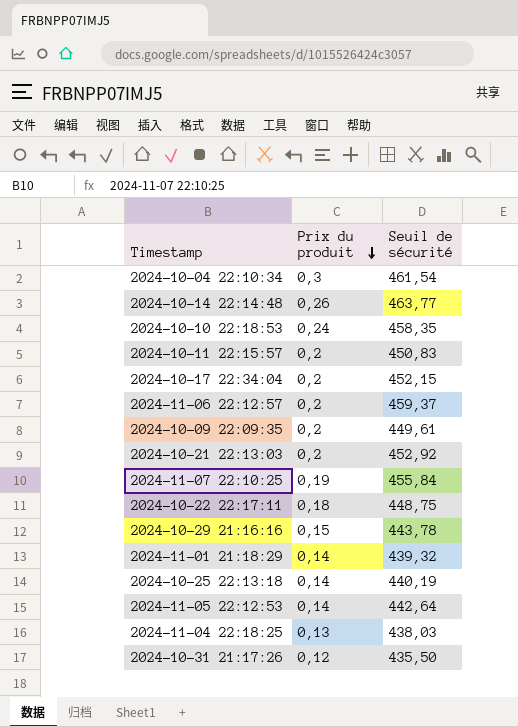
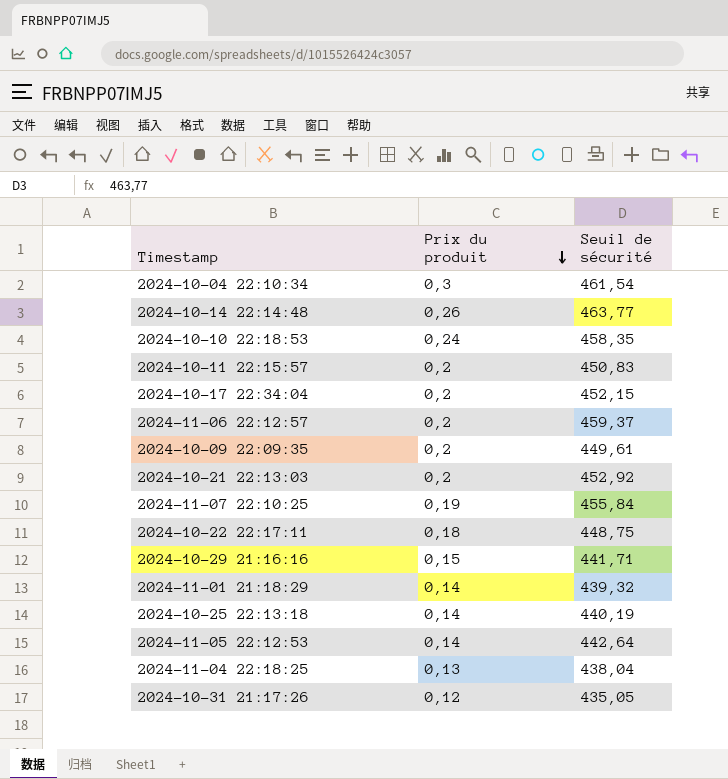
2024-10-29 21:16:16 | Seuil de sécurité: 443,78 -> 441,71
2024-11-04 22:18:25 | Seuil de sécurité: 438,03 -> 438,04
2024-10-31 21:17:26 | Seuil de sécurité: 435,50 -> 435,05

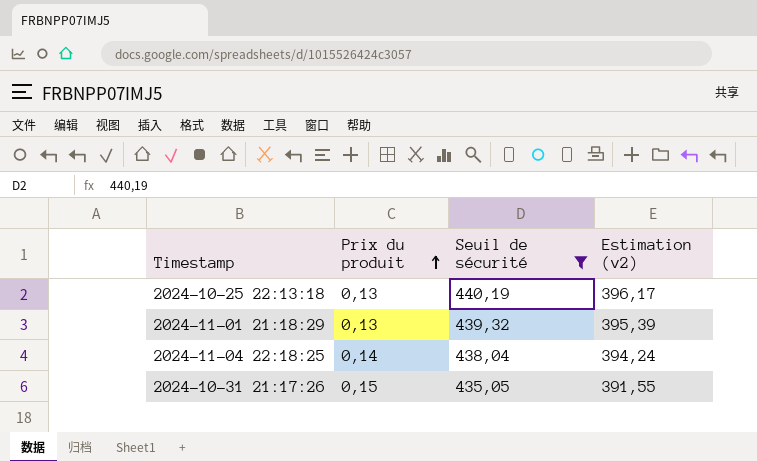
filter: none -> Seuil de sécurité <= 440,19
row order: Prix du produit descending -> Prix du produit ascending
column Estimation (v2) | formula: none -> [Seuil de sécurité] * 0,9
2024-10-25 22:13:18 | Prix du produit: 0,14 -> 0,13
2024-11-01 21:18:29 | Prix du produit: 0,14 -> 0,13
2024-11-04 22:18:25 | Prix du produit: 0,13 -> 0,14
2024-10-31 21:17:26 | Prix du produit: 0,12 -> 0,15

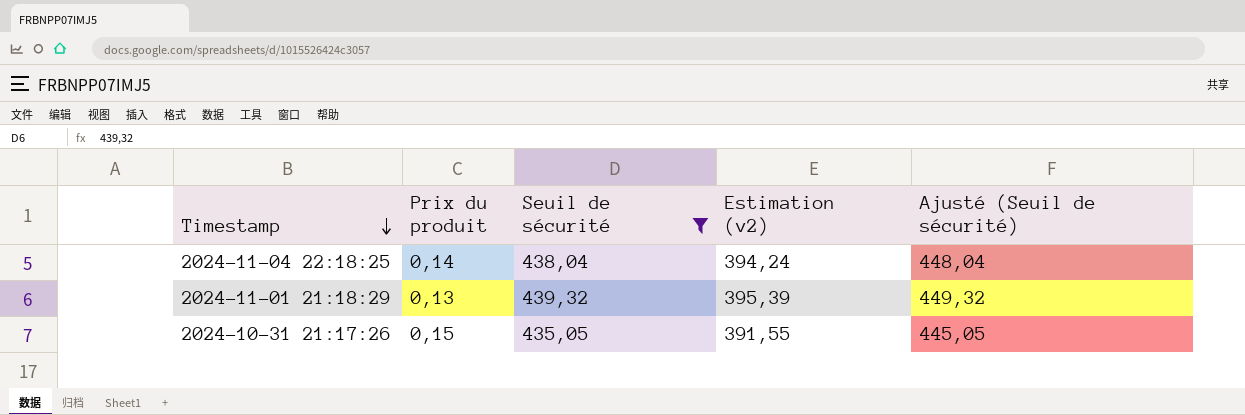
row order: Prix du produit ascending -> Timestamp descending
column Ajusté (Seuil de sécurité) | formula: none -> [Seuil de sécurité] + 10
row 2024-10-25 22:13:18: 0,13 | 440,19 | 396,17 -> none

